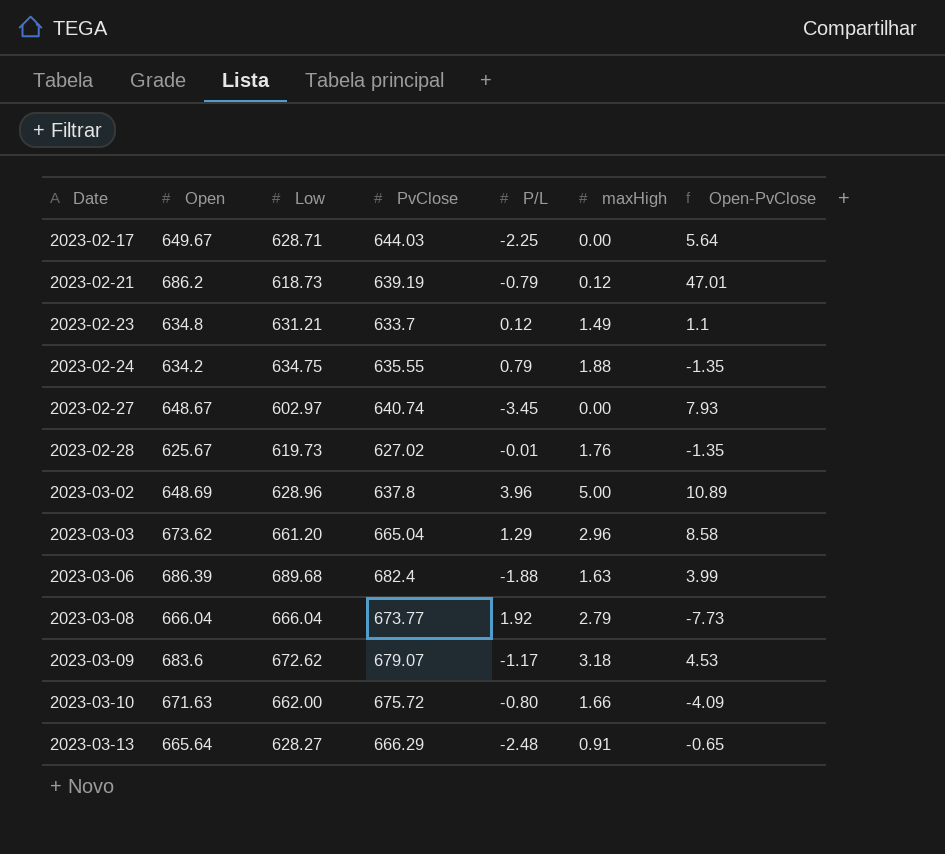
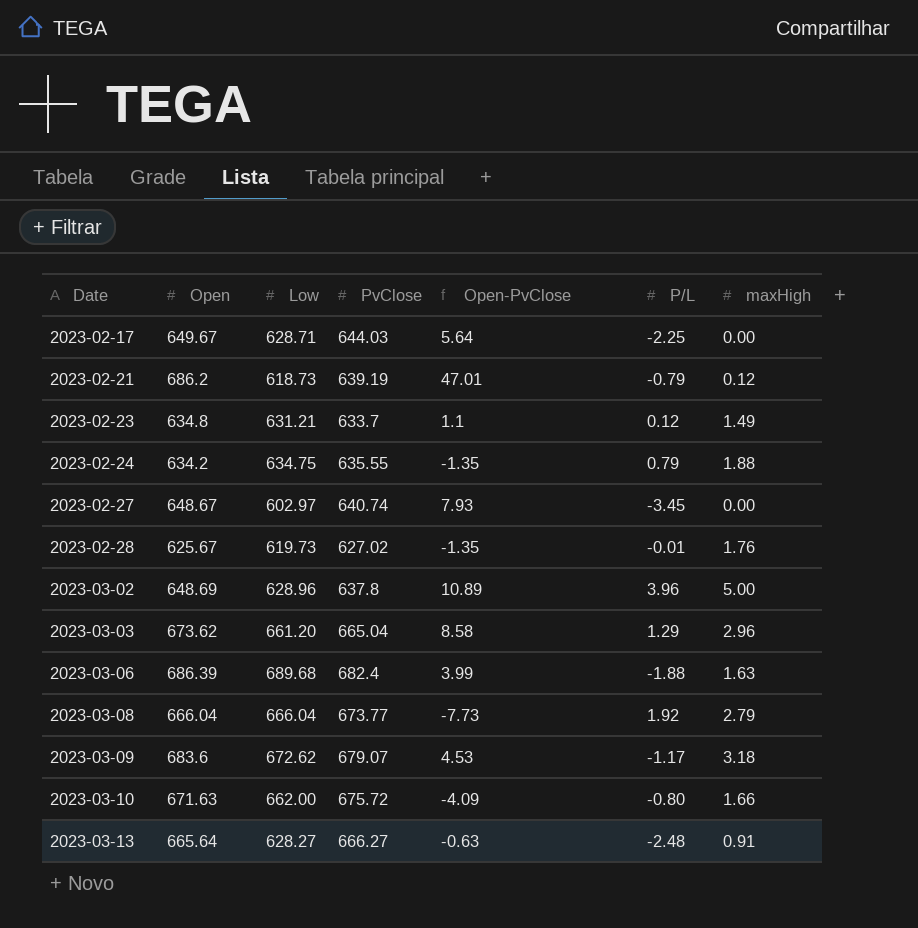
column Open-PvClose | position: 7 -> 5
2023-03-13 | PvClose: 666.29 -> 666.27
2023-03-13 | Open-PvClose: -0.65 -> -0.63

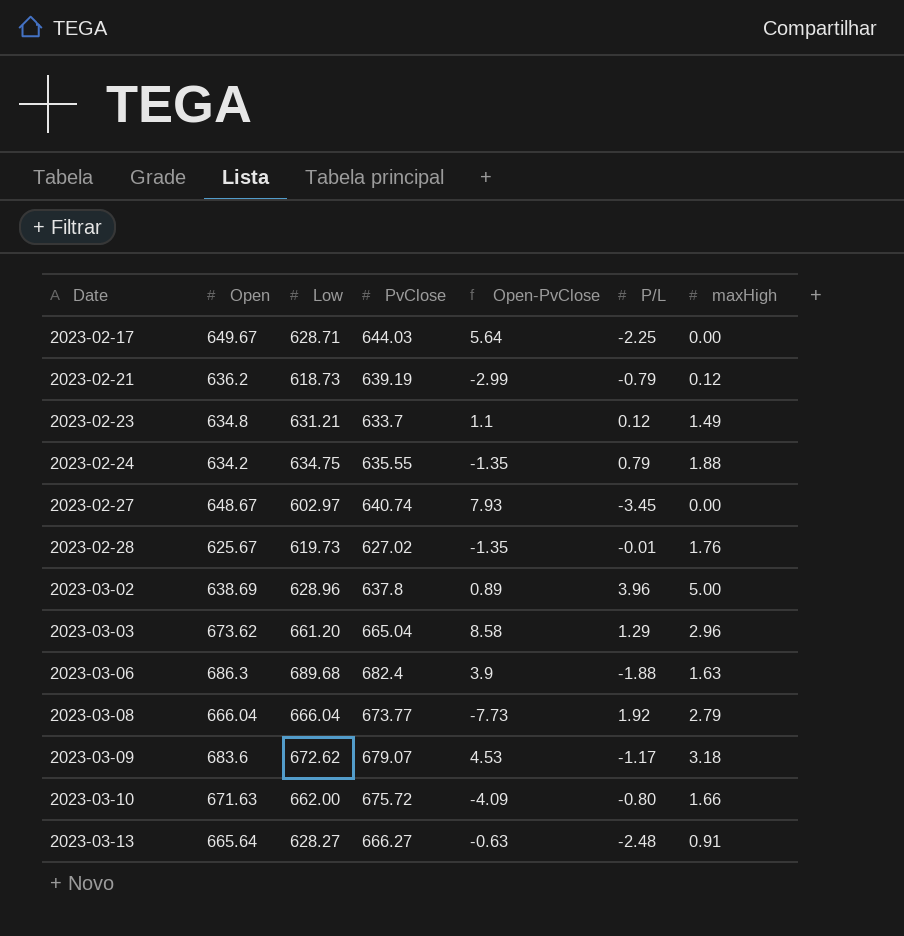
2023-02-21 | Open: 686.2 -> 636.2
2023-02-21 | Open-PvClose: 47.01 -> -2.99
2023-03-02 | Open: 648.69 -> 638.69
2023-03-02 | Open-PvClose: 10.89 -> 0.89
2023-03-06 | Open: 686.39 -> 686.3
2023-03-06 | Open-PvClose: 3.99 -> 3.9

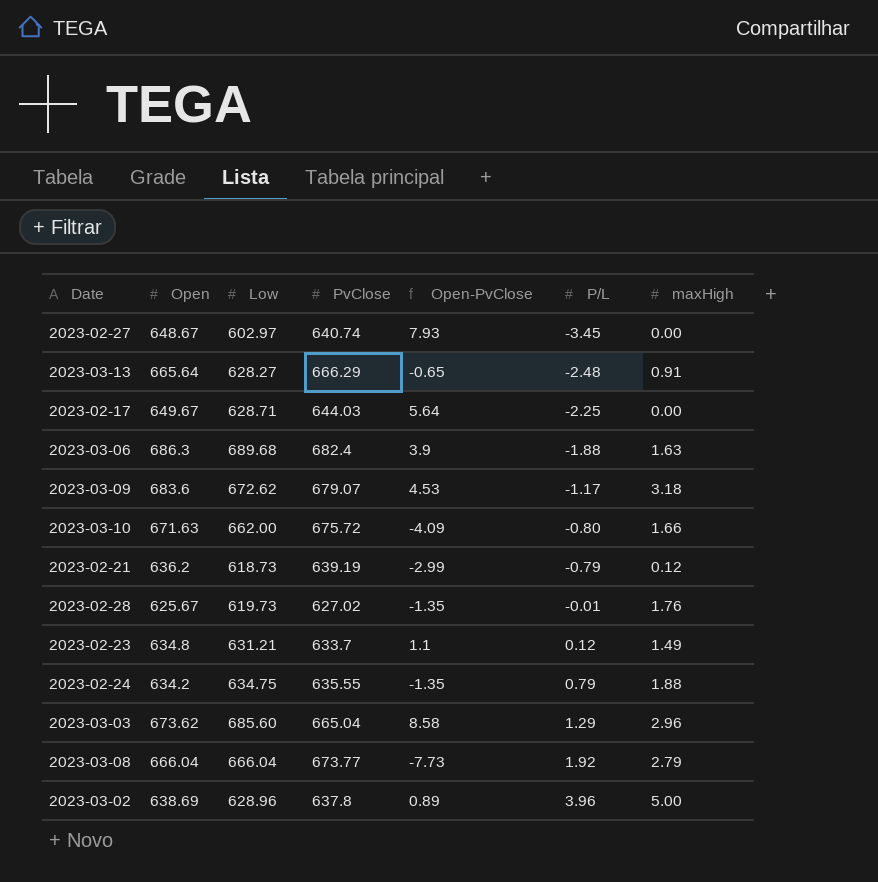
row order: Date ascending -> P/L ascending
2023-03-13 | PvClose: 666.27 -> 666.29
2023-03-13 | Open-PvClose: -0.63 -> -0.65
2023-03-03 | Low: 661.20 -> 685.60

